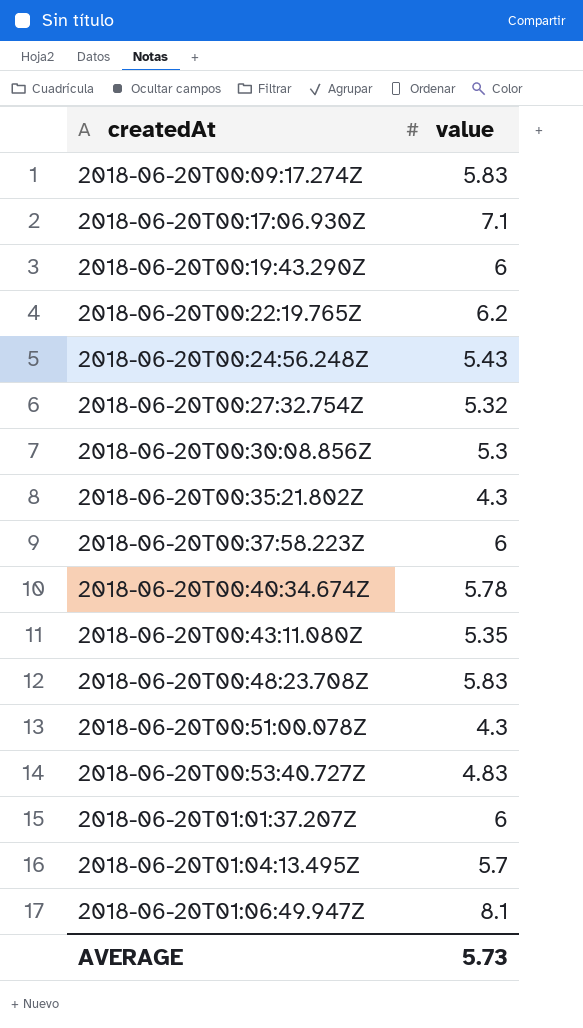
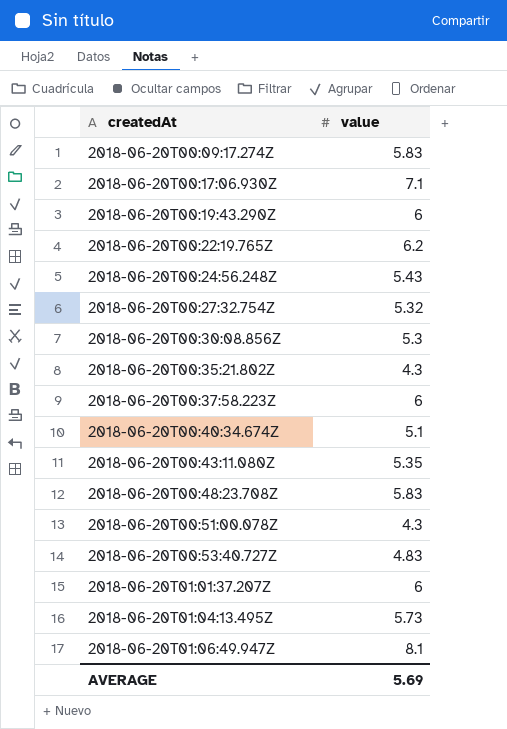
2018-06-20T00:40:34.674Z | value: 5.78 -> 5.1
2018-06-20T01:04:13.495Z | value: 5.7 -> 5.73
AVERAGE | value: 5.73 -> 5.69

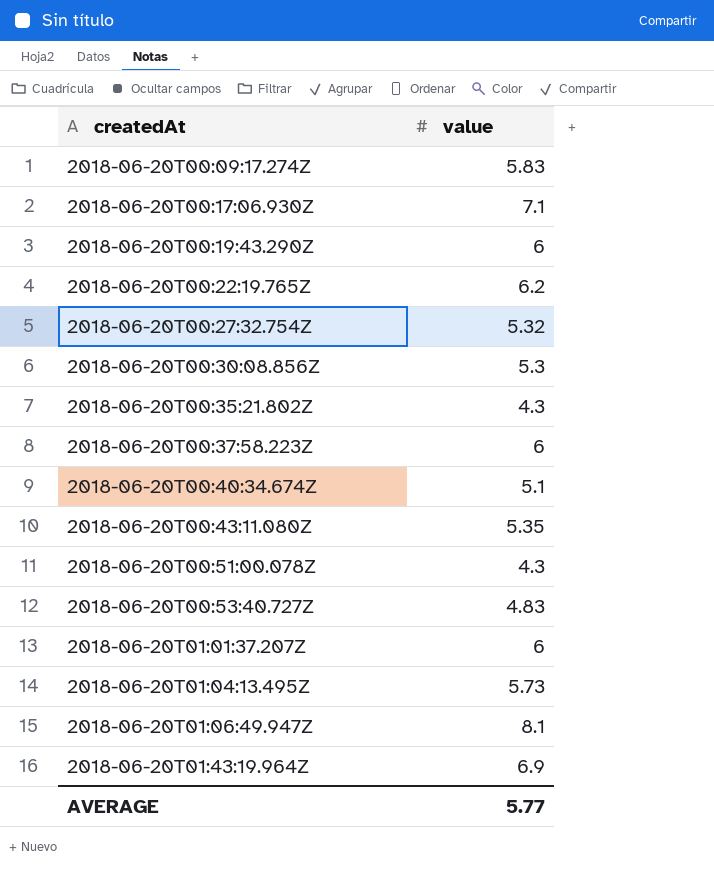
row 2018-06-20T00:24:56.248Z: 5.43 -> none
row 2018-06-20T00:48:23.708Z: 5.83 -> none
row 2018-06-20T01:43:19.964Z: none -> 6.9
AVERAGE | value: 5.69 -> 5.77

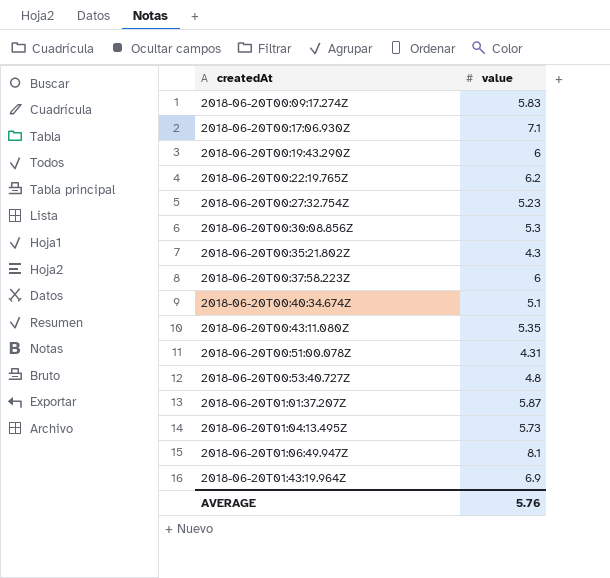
2018-06-20T00:27:32.754Z | value: 5.32 -> 5.23
2018-06-20T00:51:00.078Z | value: 4.3 -> 4.31
2018-06-20T00:53:40.727Z | value: 4.83 -> 4.8
2018-06-20T01:01:37.207Z | value: 6 -> 5.87
AVERAGE | value: 5.77 -> 5.76

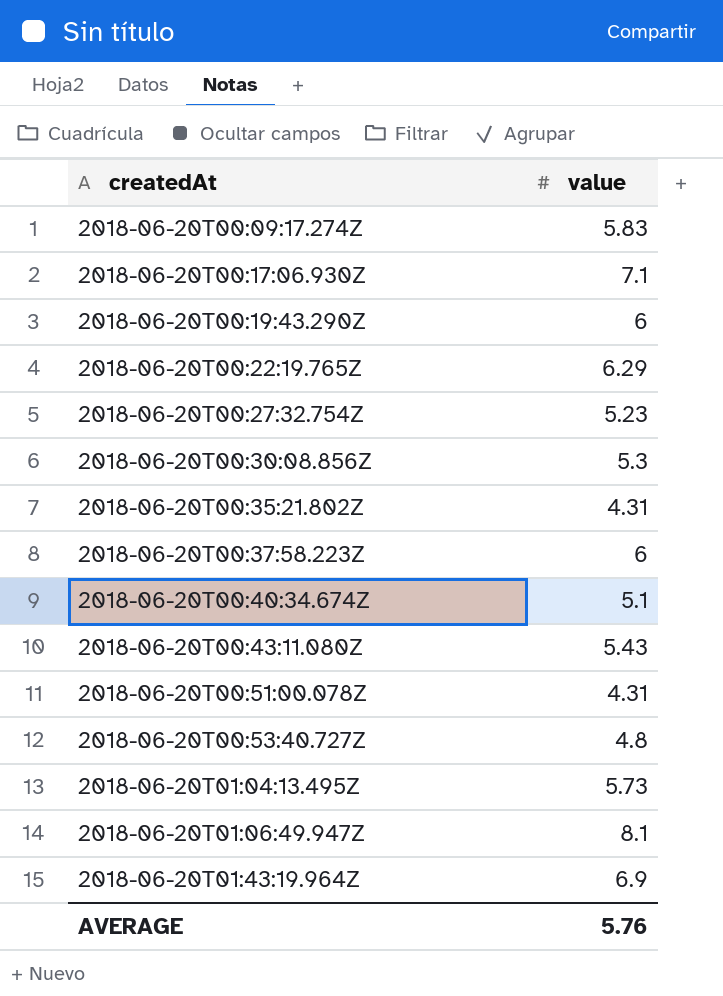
row 2018-06-20T01:01:37.207Z: 5.87 -> none
2018-06-20T00:22:19.765Z | value: 6.2 -> 6.29
2018-06-20T00:35:21.802Z | value: 4.3 -> 4.31
2018-06-20T00:43:11.080Z | value: 5.35 -> 5.43

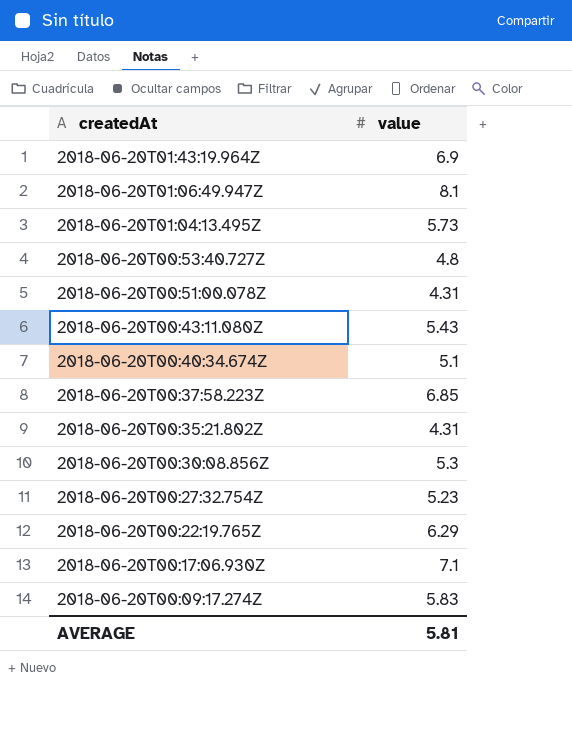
row order: createdAt ascending -> createdAt descending
row 2018-06-20T00:19:43.290Z: 6 -> none
2018-06-20T00:37:58.223Z | value: 6 -> 6.85
AVERAGE | value: 5.76 -> 5.81

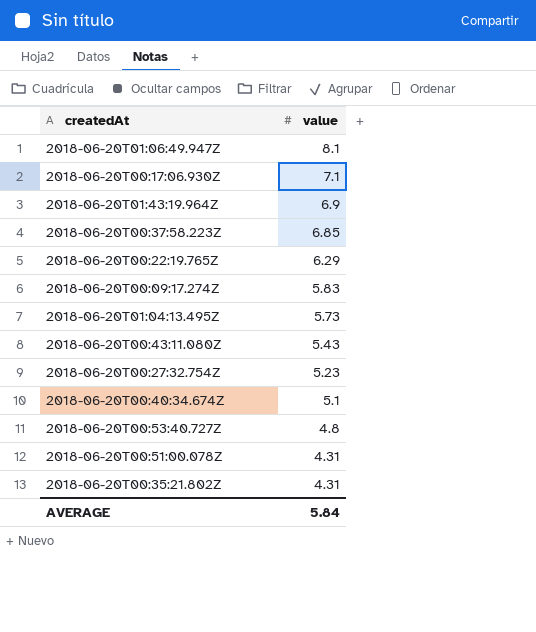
row order: createdAt descending -> value descending
row 2018-06-20T00:30:08.856Z: 5.3 -> none
AVERAGE | value: 5.81 -> 5.84

